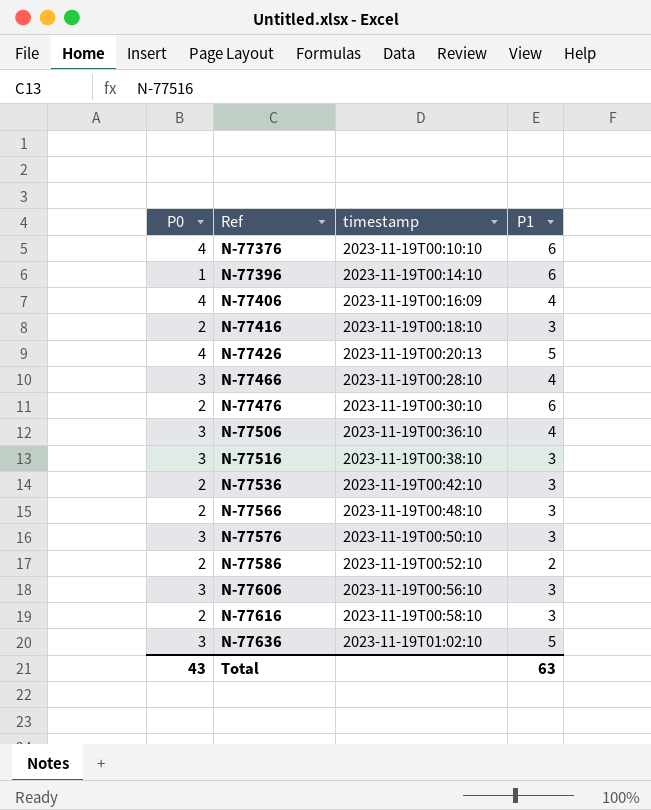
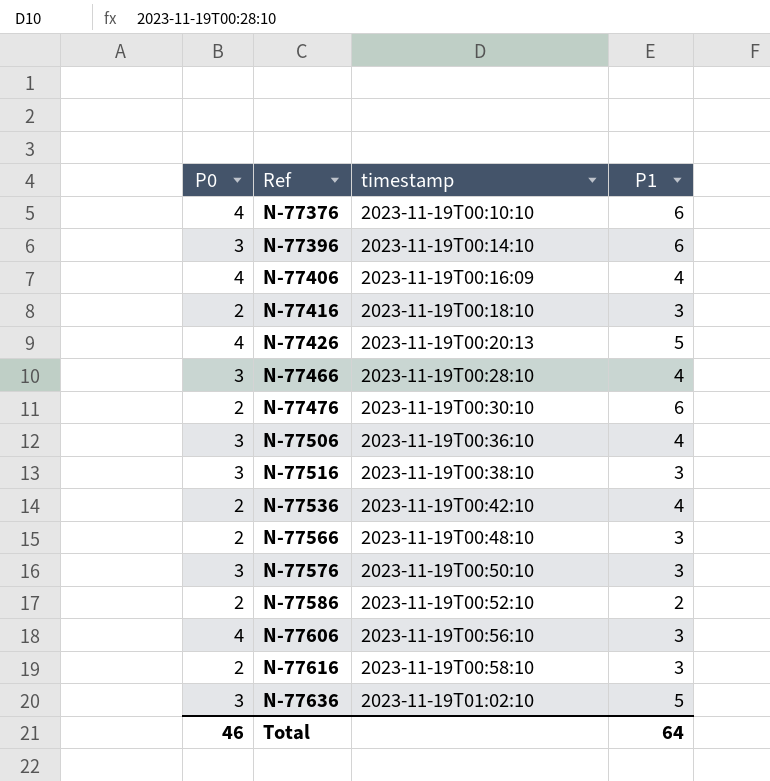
N-77396 | P0: 1 -> 3
N-77536 | P1: 3 -> 4
N-77606 | P0: 3 -> 4
Total | P0: 43 -> 46
Total | P1: 63 -> 64

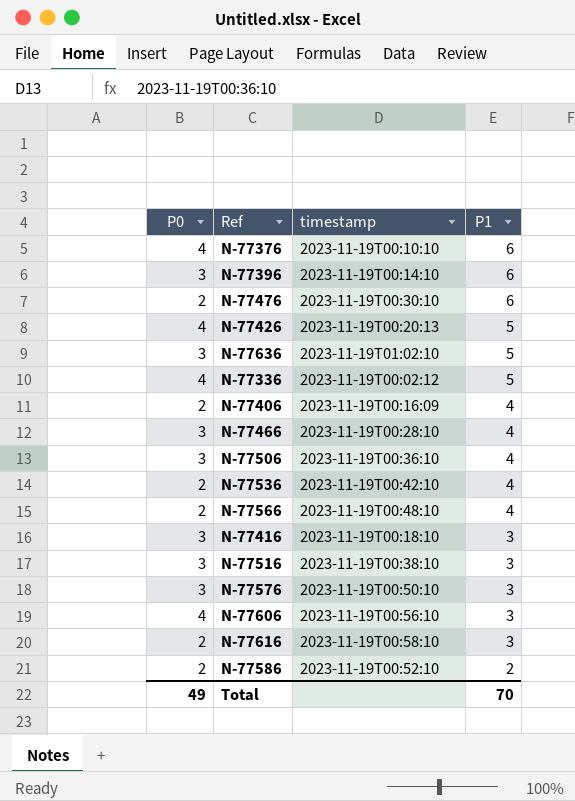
row order: Ref ascending -> P1 descending
row N-77336: none -> 4 | 2023-11-19T00:02:12 | 5
N-77406 | P0: 4 -> 2
N-77566 | P1: 3 -> 4
N-77416 | P0: 2 -> 3
Total | P0: 46 -> 49
Total | P1: 64 -> 70

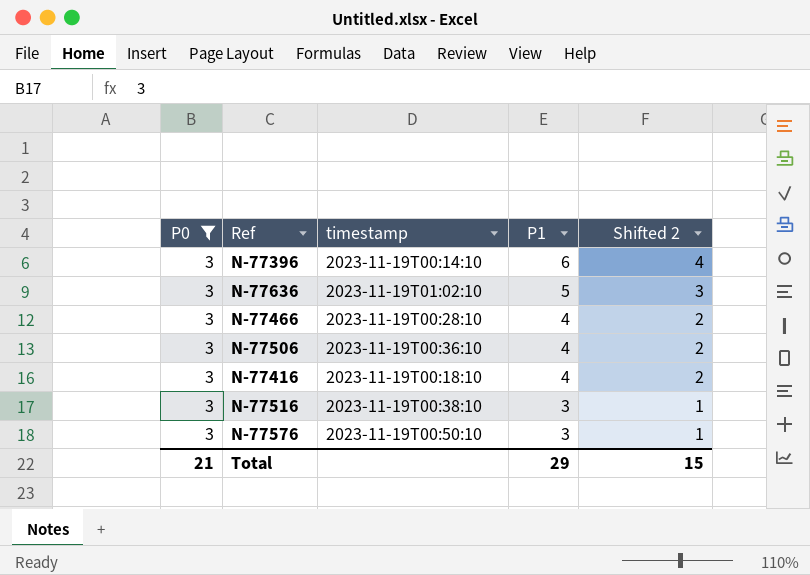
filter: none -> P0 = 3
column Shifted 2 | formula: none -> [P1] - 2
N-77416 | P1: 3 -> 4
Total | P0: 49 -> 21
Total | P1: 70 -> 29

